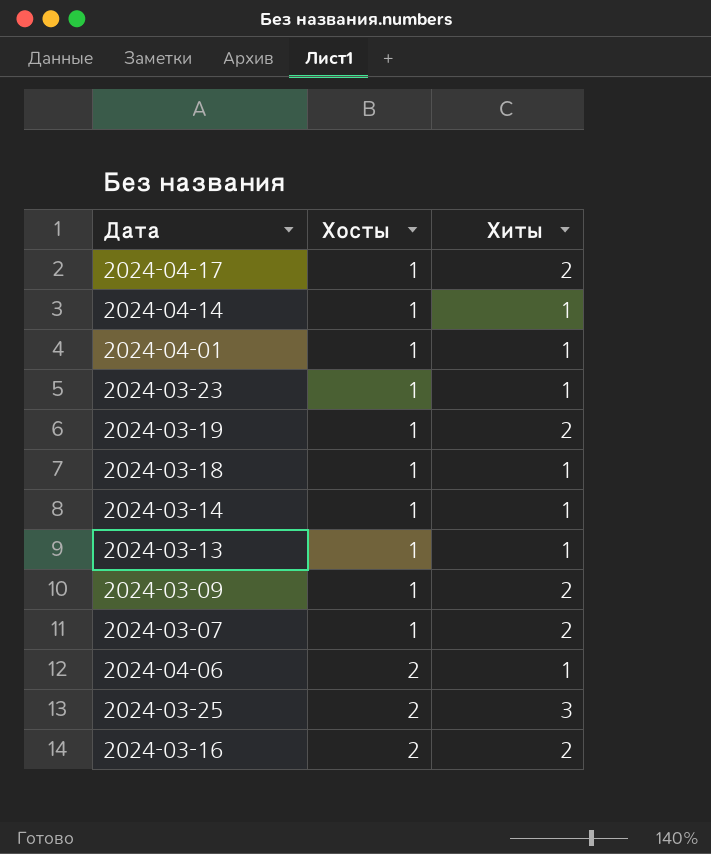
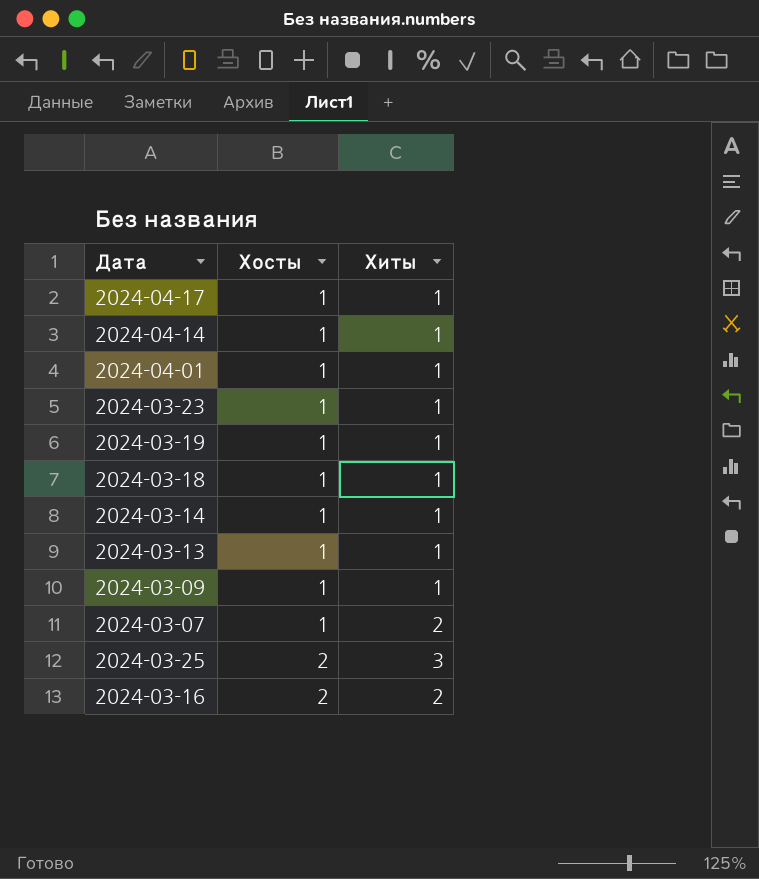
row 2024-04-06: 2 | 1 -> none
2024-04-17 | Хиты: 2 -> 1
2024-03-19 | Хиты: 2 -> 1
2024-03-09 | Хиты: 2 -> 1

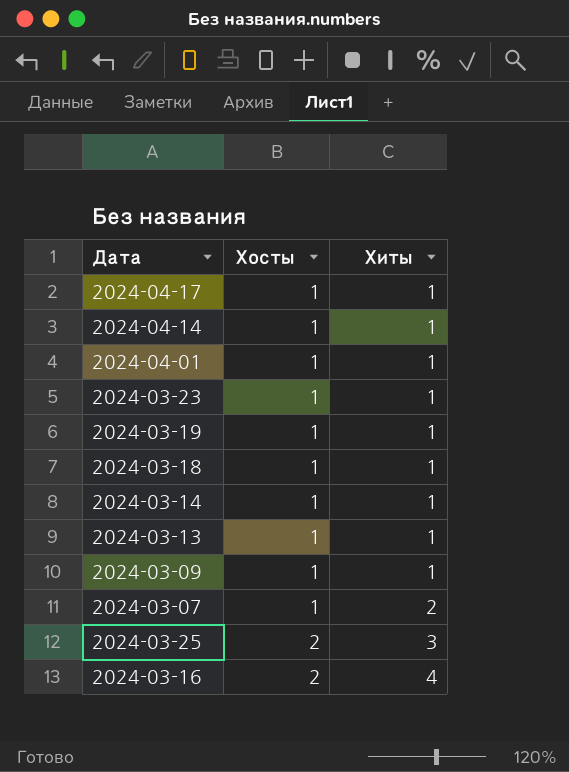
2024-03-16 | Хиты: 2 -> 4

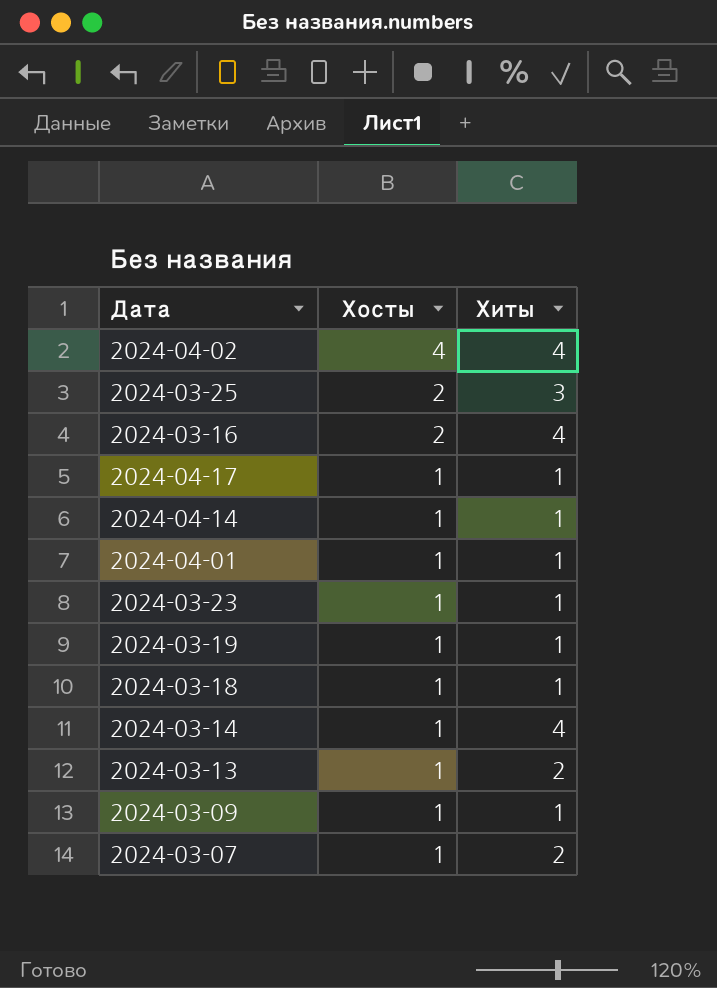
row order: Хосты ascending -> Хосты descending
row 2024-04-02: none -> 4 | 4
2024-03-14 | Хиты: 1 -> 4
2024-03-13 | Хиты: 1 -> 2

